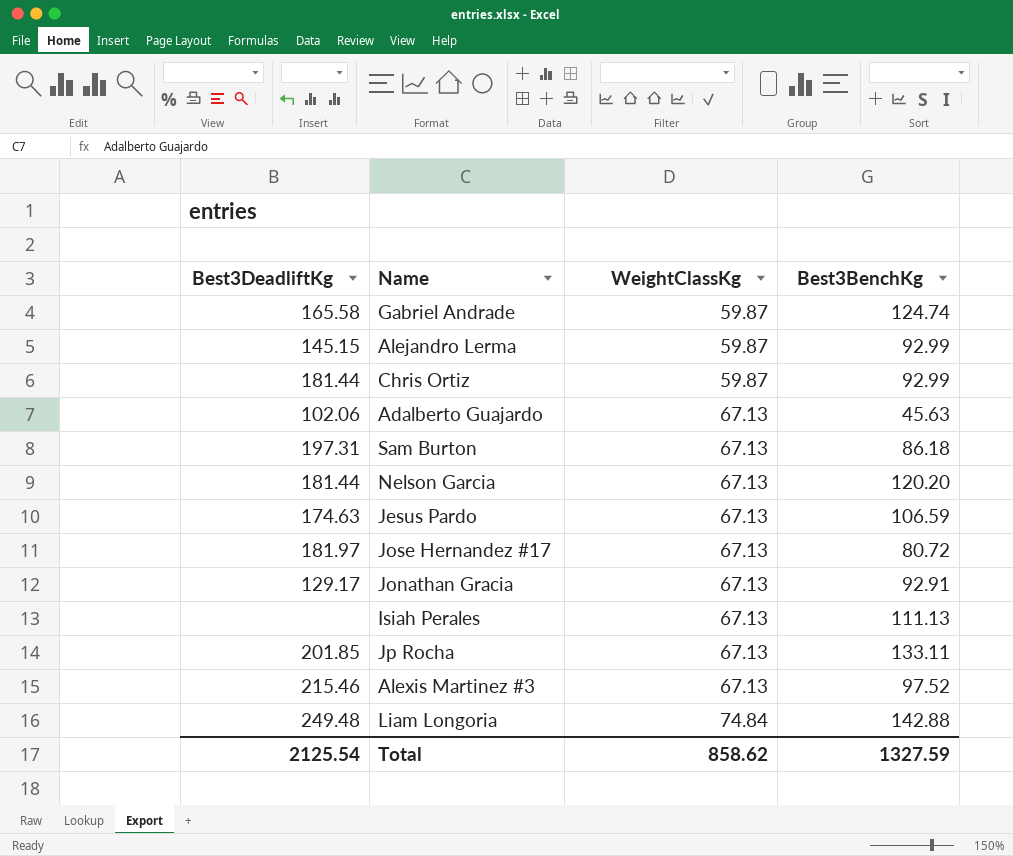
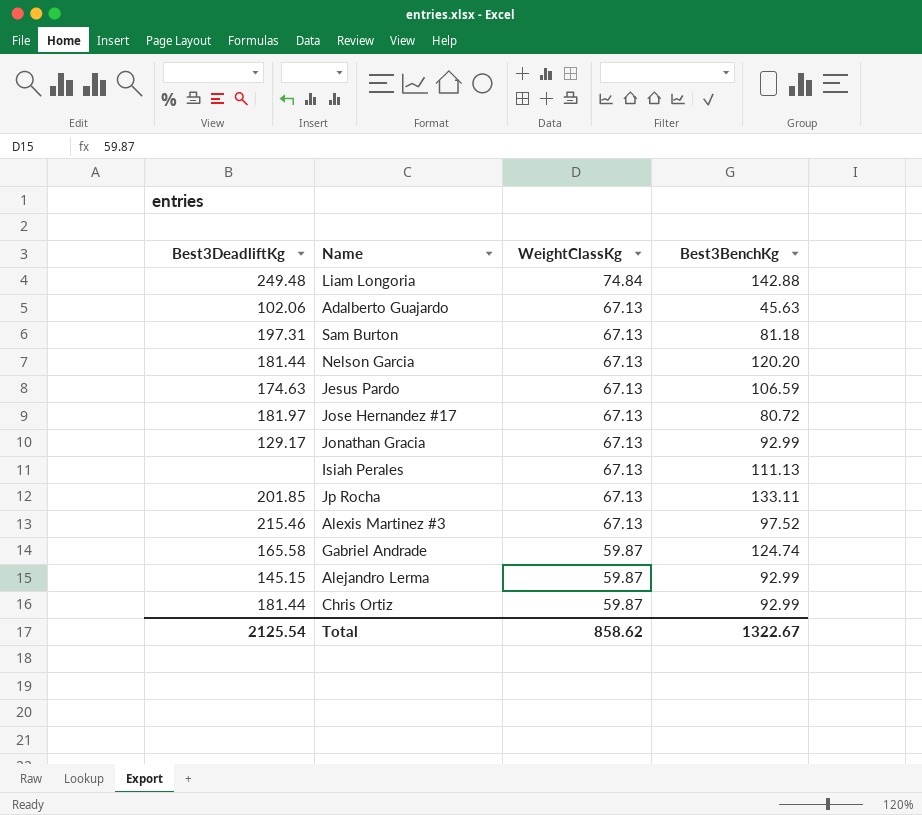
row order: WeightClassKg ascending -> WeightClassKg descending
Sam Burton | Best3BenchKg: 86.18 -> 81.18
Jonathan Gracia | Best3BenchKg: 92.91 -> 92.99
Total | Best3BenchKg: 1327.59 -> 1322.67

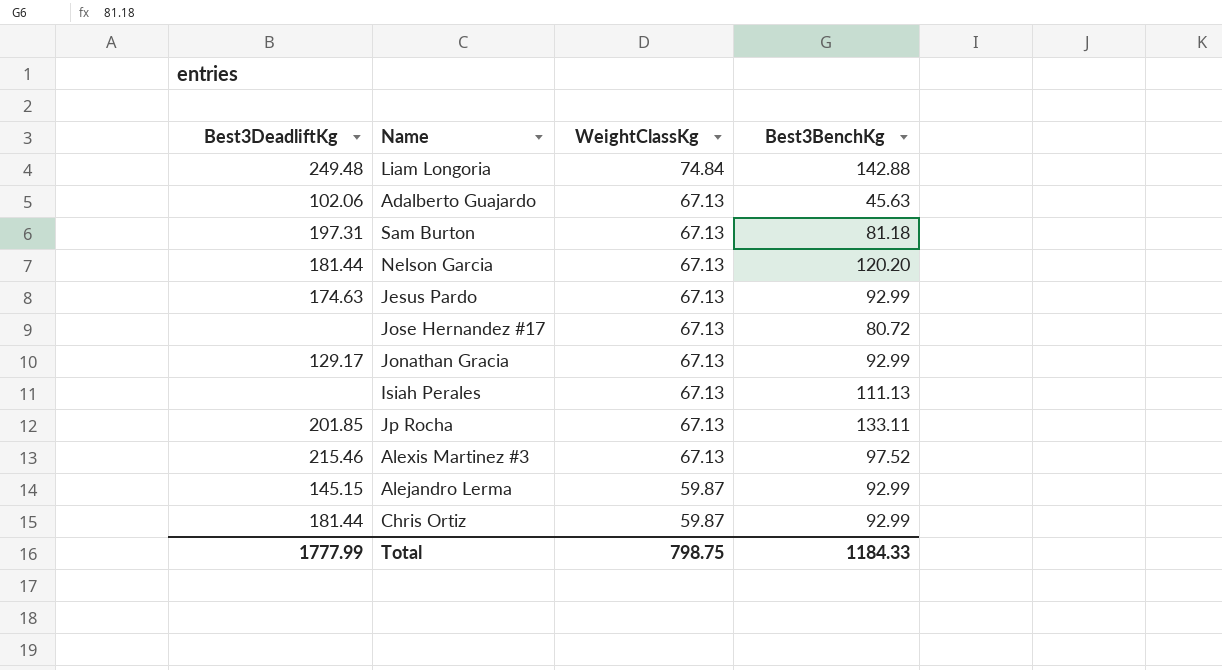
row Gabriel Andrade: 165.58 | 59.87 | 124.74 -> none
Jesus Pardo | Best3BenchKg: 106.59 -> 92.99
Jose Hernandez #17 | Best3DeadliftKg: 181.97 -> none
Total | Best3DeadliftKg: 2125.54 -> 1777.99
Total | WeightClassKg: 858.62 -> 798.75
Total | Best3BenchKg: 1322.67 -> 1184.33

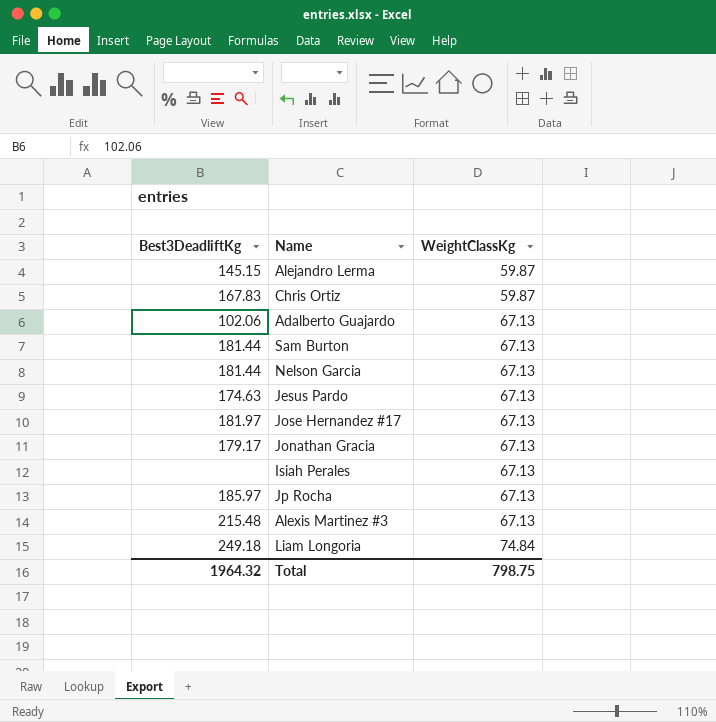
row order: WeightClassKg descending -> WeightClassKg ascending
column Best3BenchKg | position: 4 -> none
Chris Ortiz | Best3DeadliftKg: 181.44 -> 167.83
Sam Burton | Best3DeadliftKg: 197.31 -> 181.44
Jose Hernandez #17 | Best3DeadliftKg: none -> 181.97
Jonathan Gracia | Best3DeadliftKg: 129.17 -> 179.17
Jp Rocha | Best3DeadliftKg: 201.85 -> 185.97
Alexis Martinez #3 | Best3DeadliftKg: 215.46 -> 215.48
Liam Longoria | Best3DeadliftKg: 249.48 -> 249.18
Total | Best3DeadliftKg: 1777.99 -> 1964.32

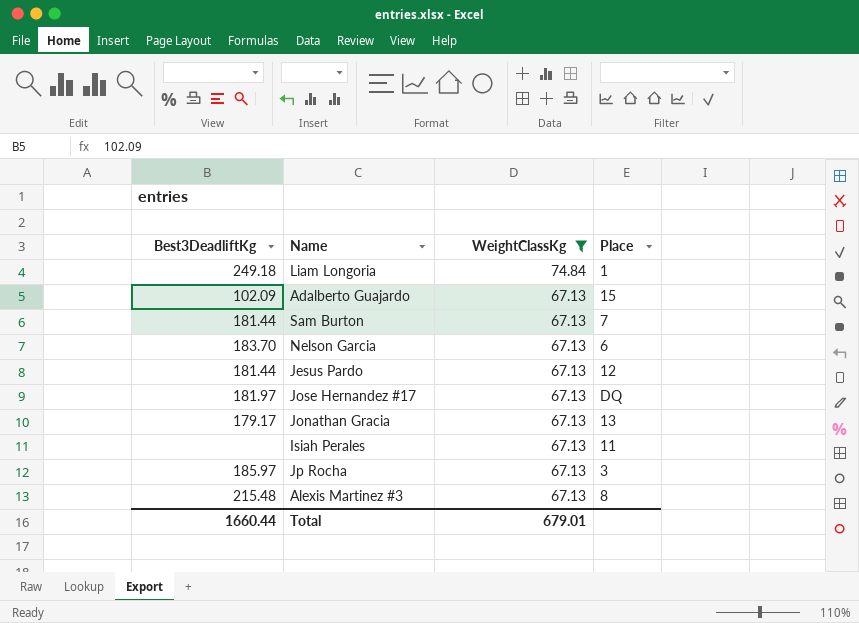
filter: none -> WeightClassKg != 59.87
row order: WeightClassKg ascending -> WeightClassKg descending
column Place | position: none -> 4
Adalberto Guajardo | Best3DeadliftKg: 102.06 -> 102.09
Nelson Garcia | Best3DeadliftKg: 181.44 -> 183.70
Jesus Pardo | Best3DeadliftKg: 174.63 -> 181.44
Total | Best3DeadliftKg: 1964.32 -> 1660.44
Total | WeightClassKg: 798.75 -> 679.01

